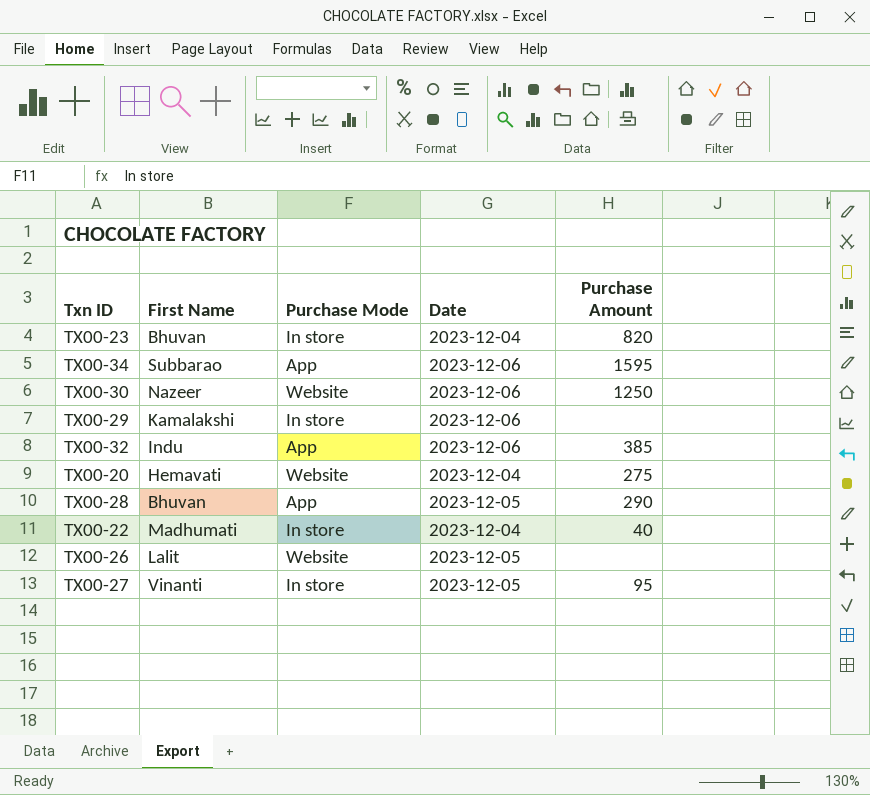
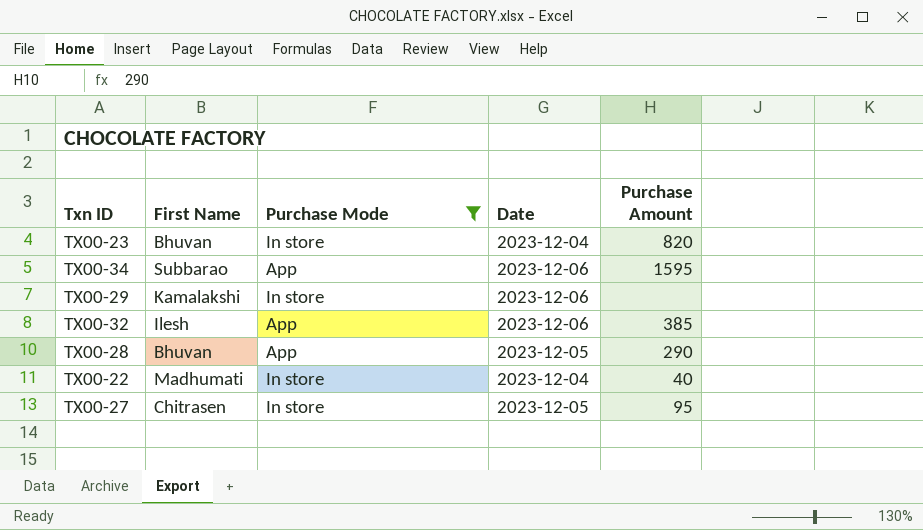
filter: none -> Purchase Mode != Website
TX00-32 | First Name: Indu -> Ilesh
TX00-27 | First Name: Vinanti -> Chitrasen

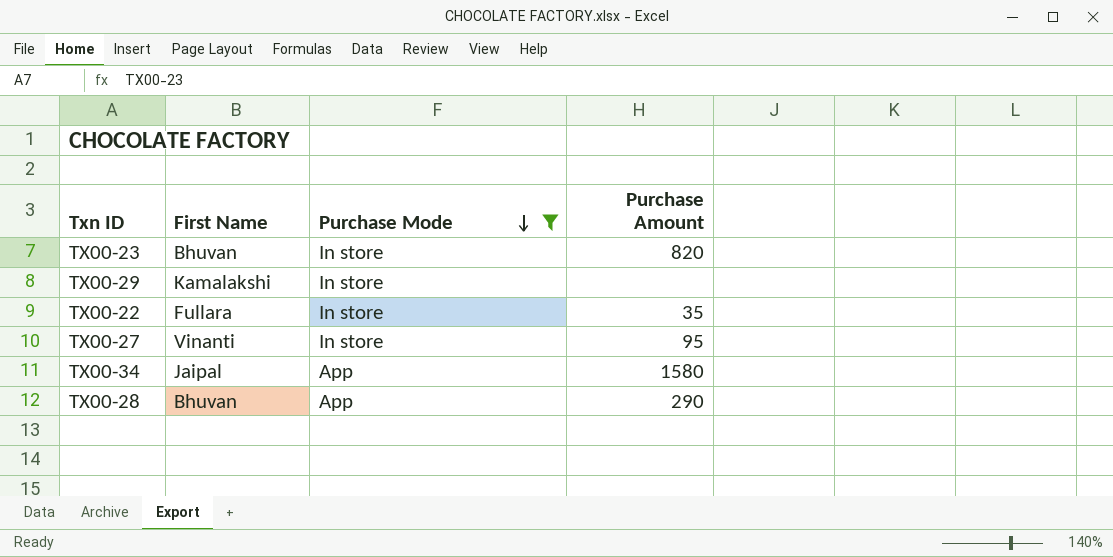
row order: none -> Purchase Mode descending
column Date | position: 4 -> none
row TX00-32: Ilesh | App | 2023-12-06 | 385 -> none
TX00-22 | First Name: Madhumati -> Fullara
TX00-22 | Purchase Amount: 40 -> 35
TX00-27 | First Name: Chitrasen -> Vinanti
TX00-34 | First Name: Subbarao -> Jaipal
TX00-34 | Purchase Amount: 1595 -> 1580

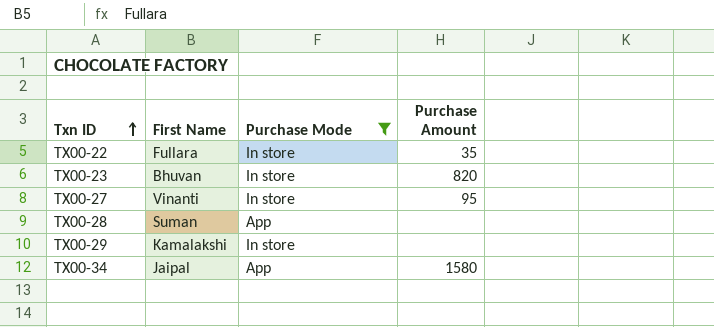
row order: Purchase Mode descending -> Txn ID ascending
TX00-28 | First Name: Bhuvan -> Suman
TX00-28 | Purchase Amount: 290 -> none

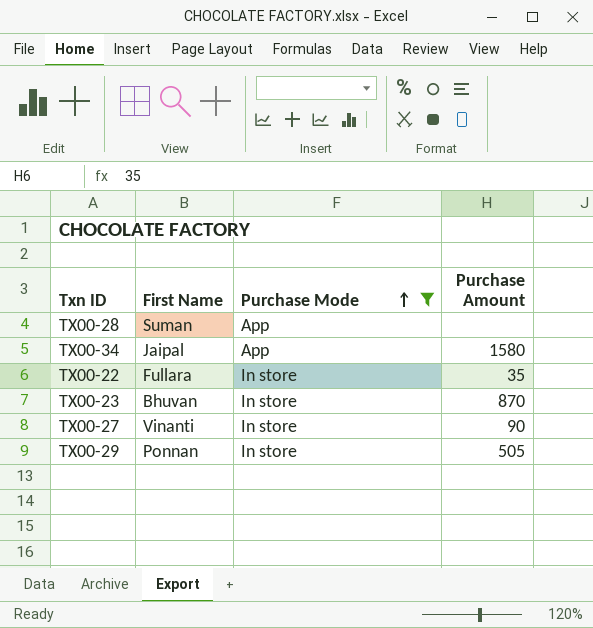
row order: Txn ID ascending -> Purchase Mode ascending
TX00-23 | Purchase Amount: 820 -> 870
TX00-27 | Purchase Amount: 95 -> 90
TX00-29 | First Name: Kamalakshi -> Ponnan
TX00-29 | Purchase Amount: none -> 505

